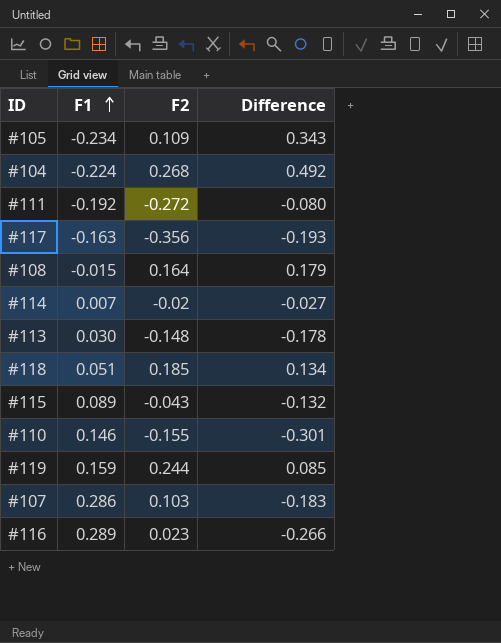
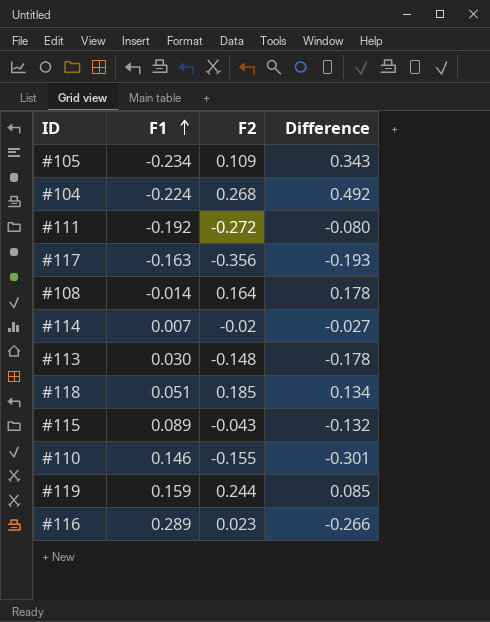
row #107: 0.286 | 0.103 | -0.183 -> none
#108 | F1: -0.015 -> -0.014
#108 | Difference: 0.179 -> 0.178

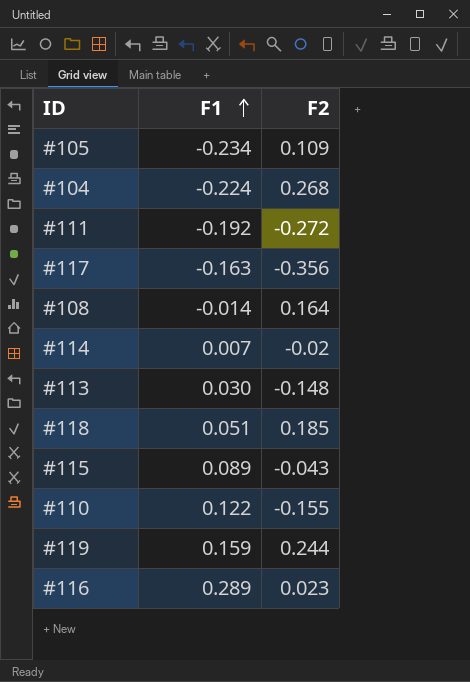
column Difference | formula: [F2] - [F1] -> none
#110 | F1: 0.146 -> 0.122

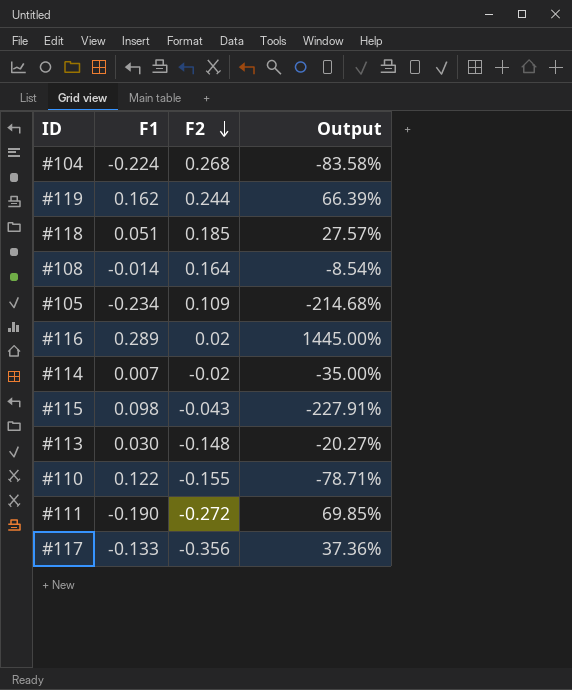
row order: F1 ascending -> F2 descending
column Output | formula: none -> [F1] / [F2]
#119 | F1: 0.159 -> 0.162
#116 | F2: 0.023 -> 0.02
#115 | F1: 0.089 -> 0.098
#111 | F1: -0.192 -> -0.190
#117 | F1: -0.163 -> -0.133

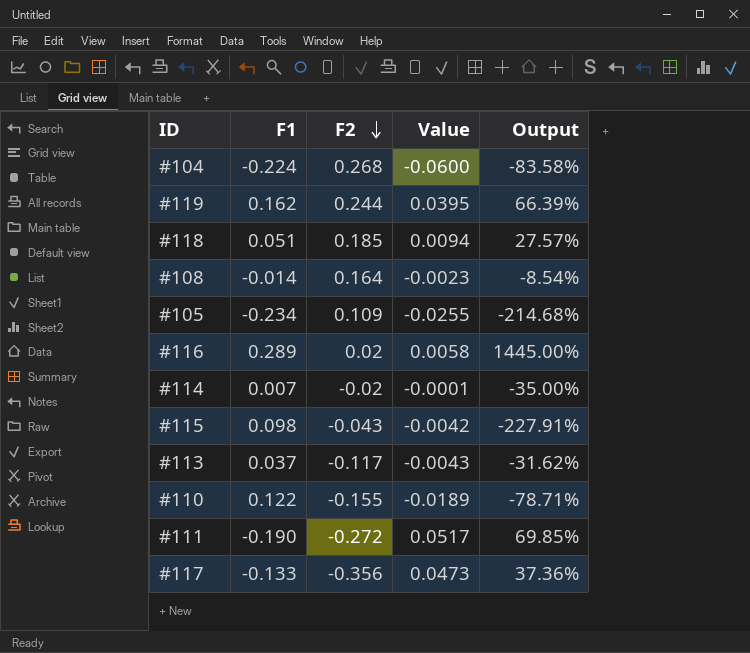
column Value | formula: none -> [F1] * [F2]
#113 | F1: 0.030 -> 0.037
#113 | F2: -0.148 -> -0.117
#113 | Output: -20.27% -> -31.62%

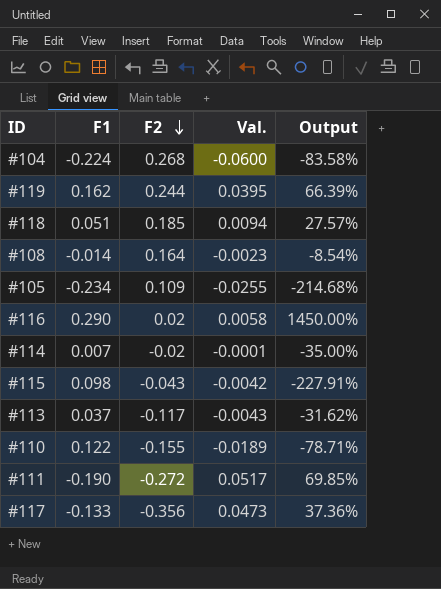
column name: Value -> Val.
#116 | F1: 0.289 -> 0.290
#116 | Output: 1445.00% -> 1450.00%

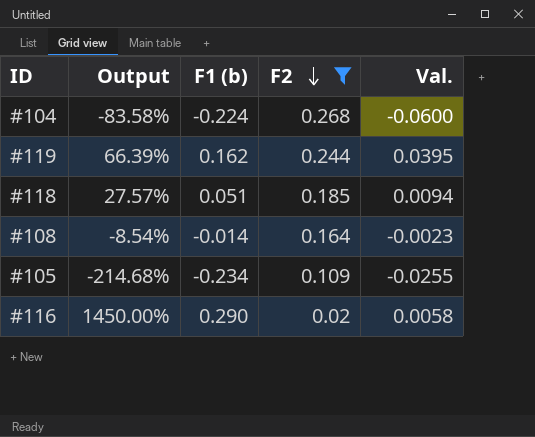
filter: none -> F2 >= 0.02
column Output | position: 5 -> 2
column name: F1 -> F1 (b)

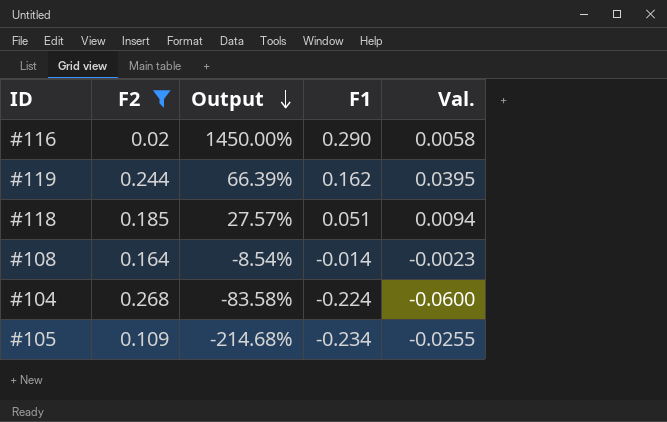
row order: F2 descending -> Output descending
column F2 | position: 4 -> 2
column name: F1 (b) -> F1

